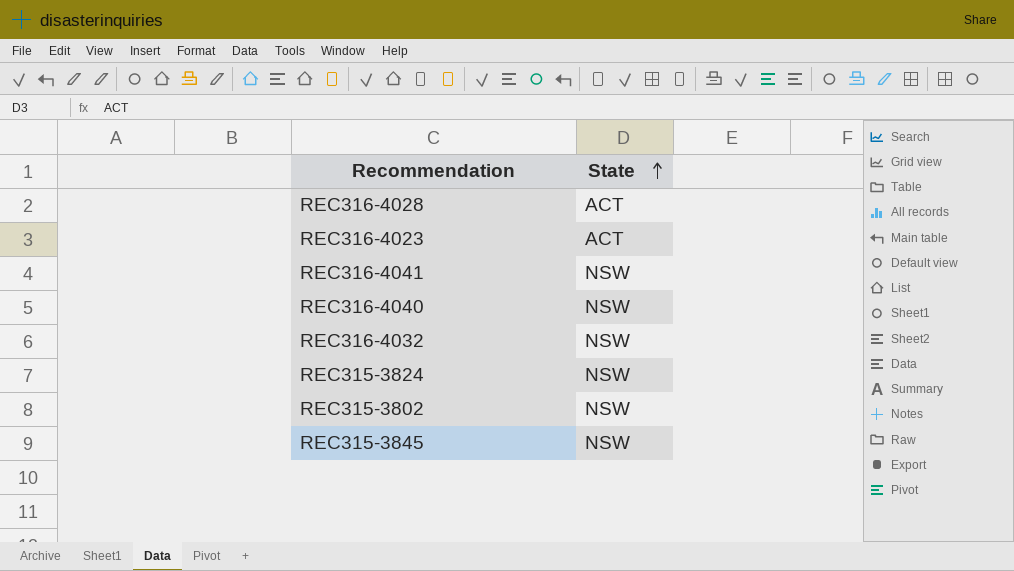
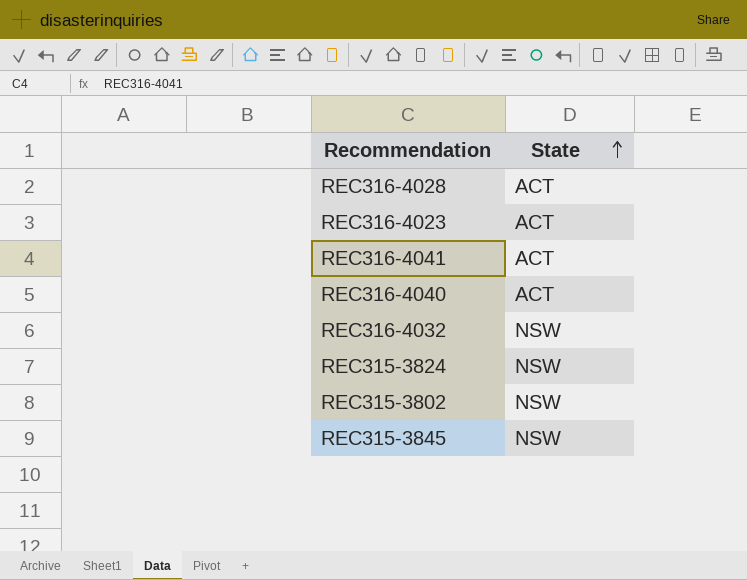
REC316-4041 | State: NSW -> ACT
REC316-4040 | State: NSW -> ACT

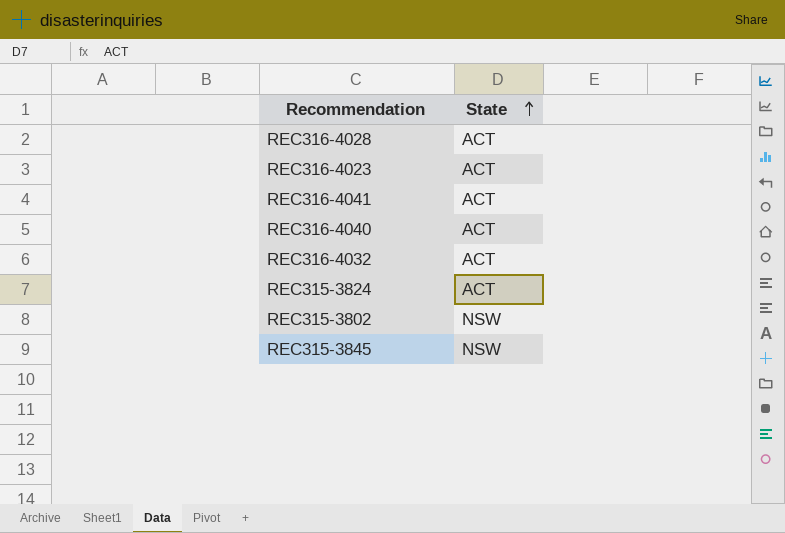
REC316-4032 | State: NSW -> ACT
REC315-3824 | State: NSW -> ACT

